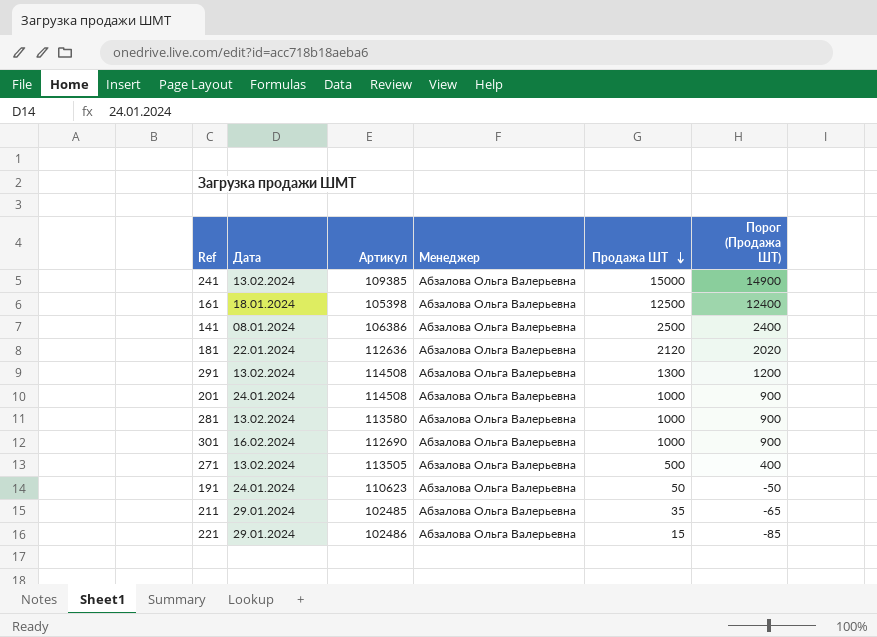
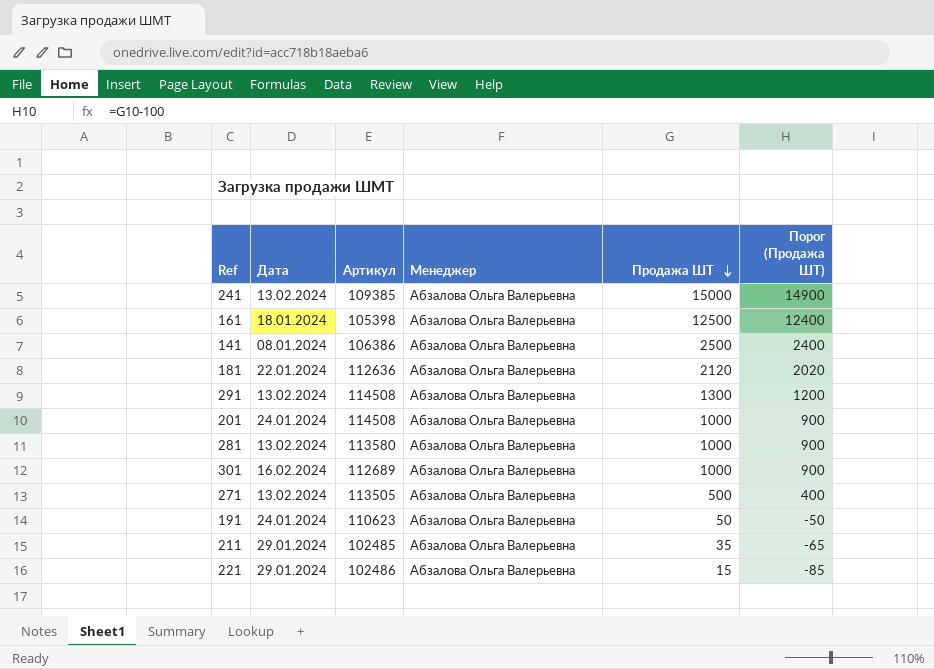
301 | Артикул: 112690 -> 112689

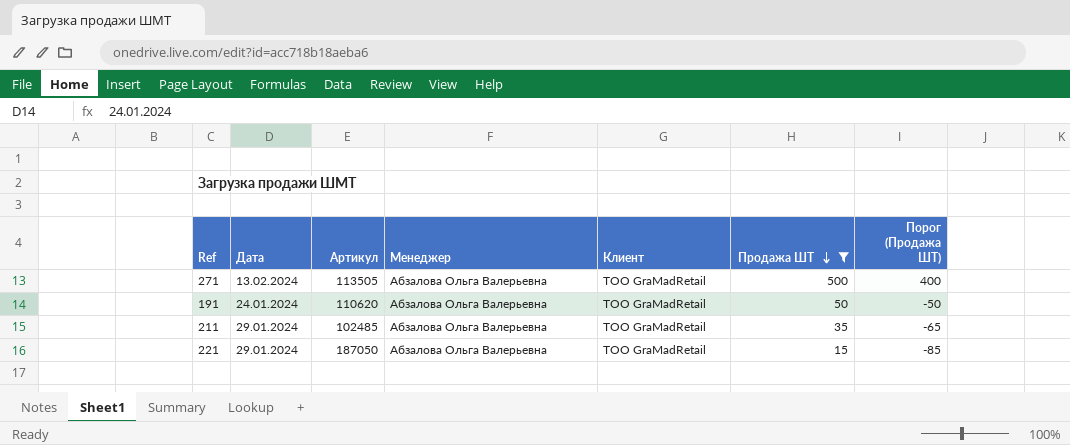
filter: none -> Продажа ШТ <= 500
column Клиент | position: none -> 5
191 | Артикул: 110623 -> 110620
221 | Артикул: 102486 -> 187050

